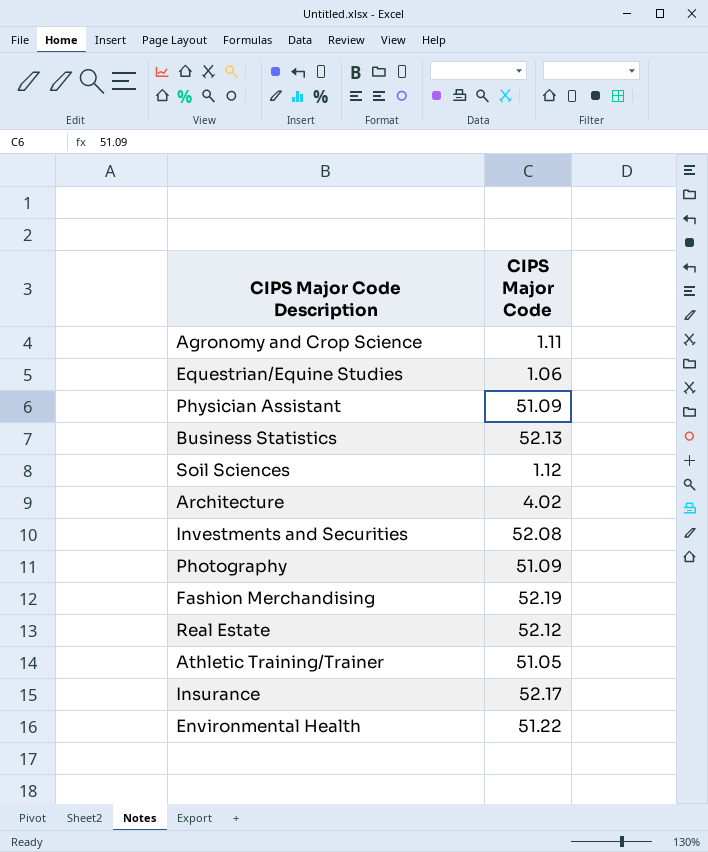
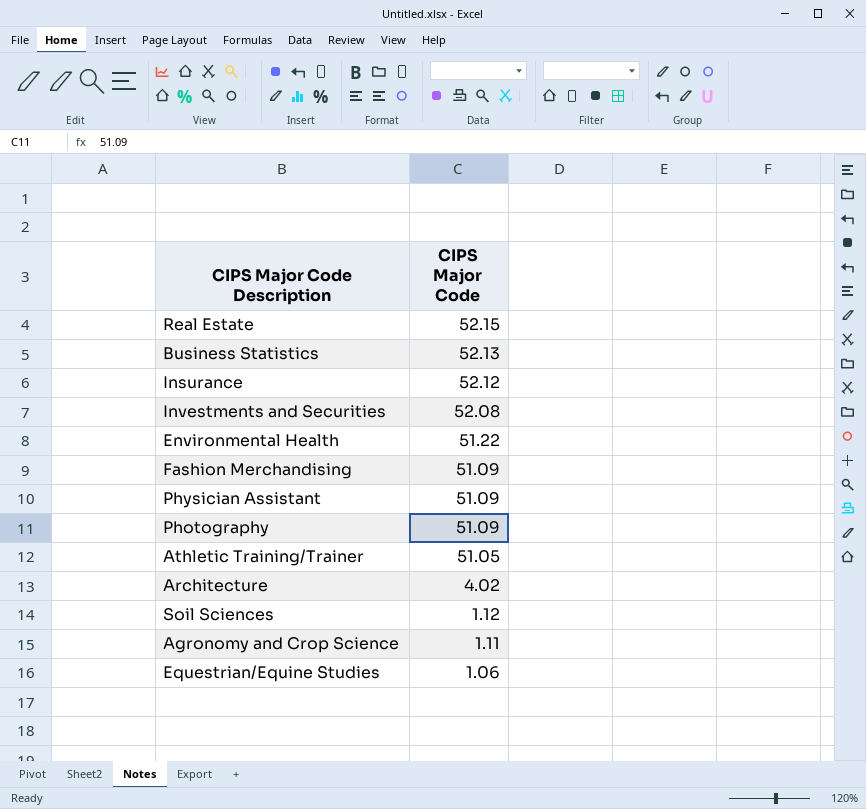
row order: none -> CIPS Major Code descending
Real Estate | CIPS Major Code: 52.12 -> 52.15
Insurance | CIPS Major Code: 52.17 -> 52.12
Fashion Merchandising | CIPS Major Code: 52.19 -> 51.09

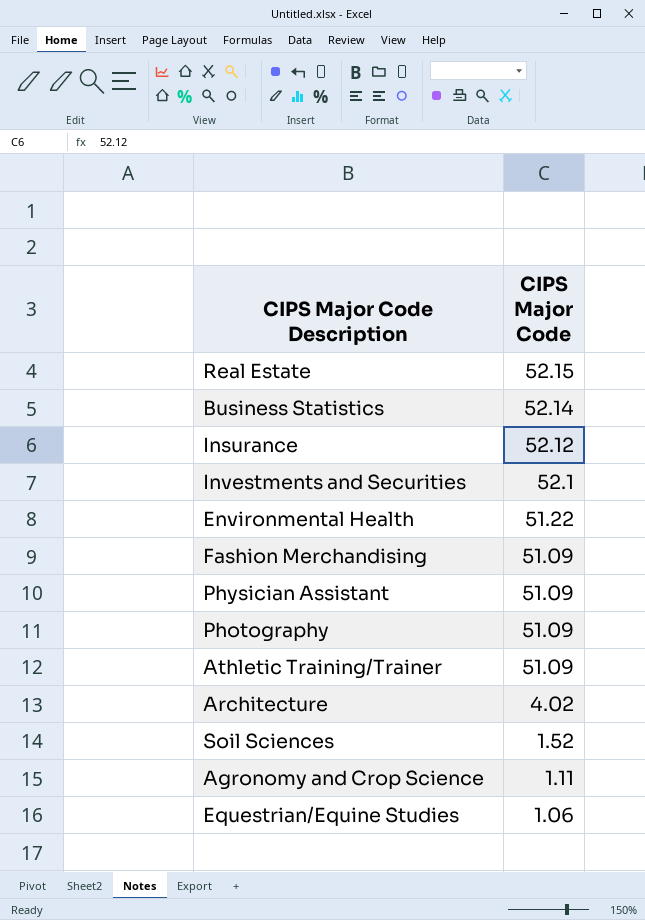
Business Statistics | CIPS Major Code: 52.13 -> 52.14
Investments and Securities | CIPS Major Code: 52.08 -> 52.1
Athletic Training/Trainer | CIPS Major Code: 51.05 -> 51.09
Soil Sciences | CIPS Major Code: 1.12 -> 1.52

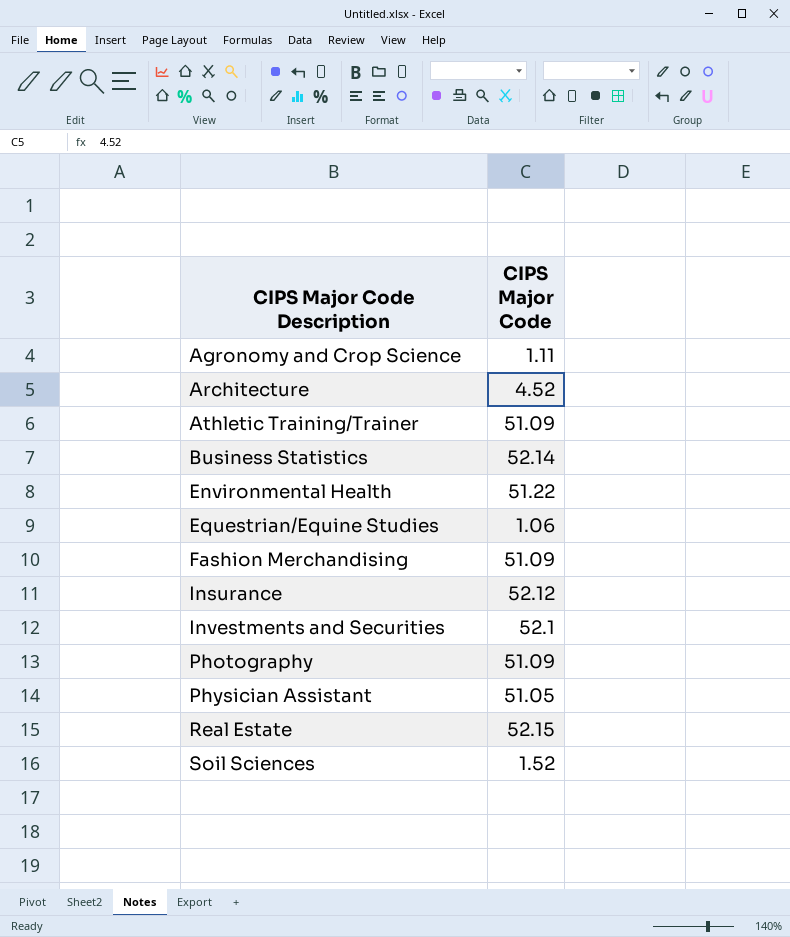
row order: CIPS Major Code descending -> CIPS Major Code Description ascending
Architecture | CIPS Major Code: 4.02 -> 4.52
Physician Assistant | CIPS Major Code: 51.09 -> 51.05

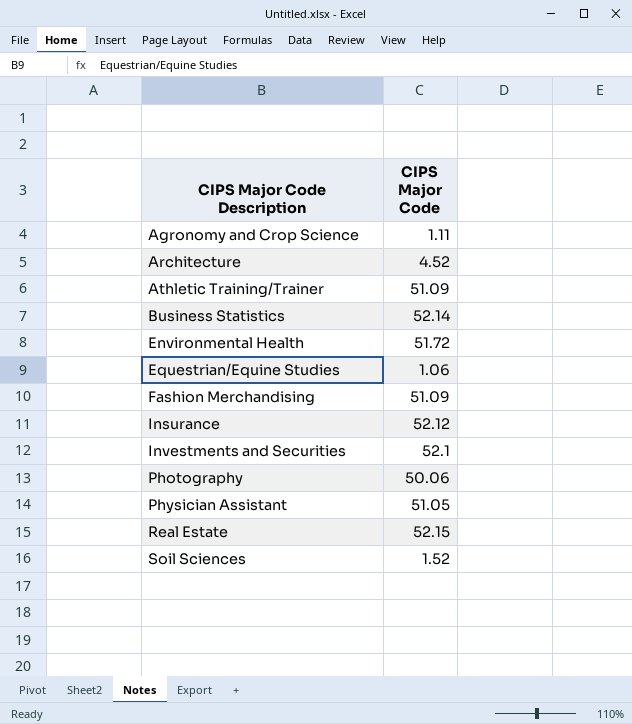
Environmental Health | CIPS Major Code: 51.22 -> 51.72
Photography | CIPS Major Code: 51.09 -> 50.06

